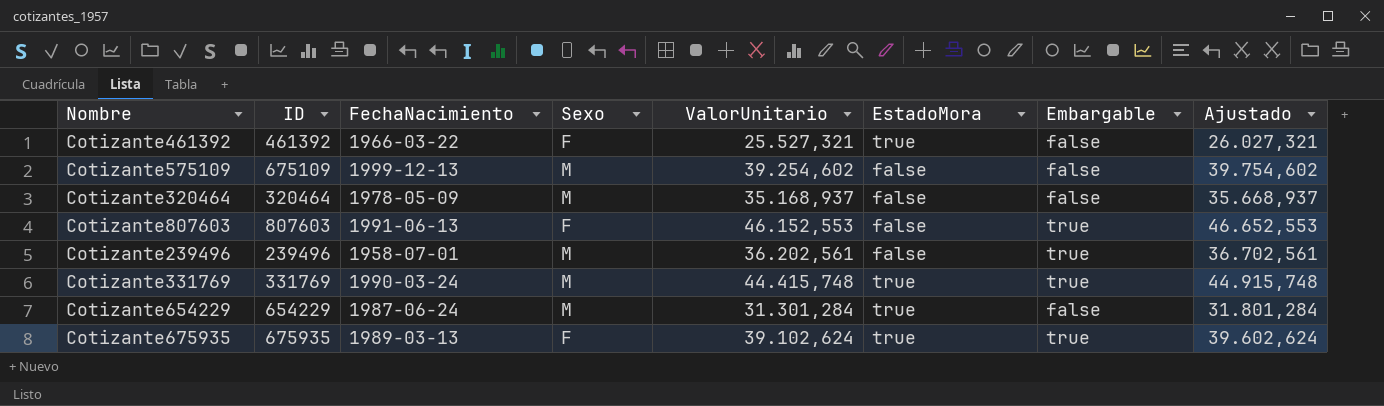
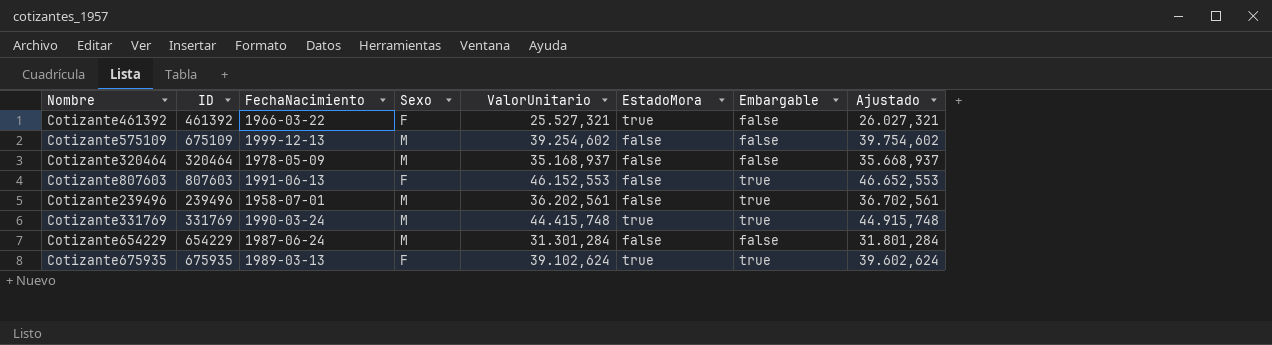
Cotizante654229 | EstadoMora: true -> false

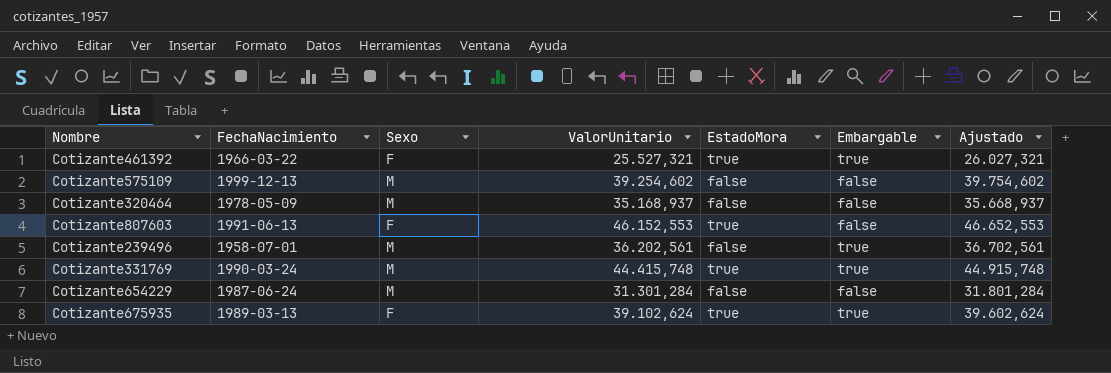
column ID | position: 2 -> none
Cotizante461392 | Embargable: false -> true
Cotizante807603 | EstadoMora: false -> true
Cotizante807603 | Embargable: true -> false

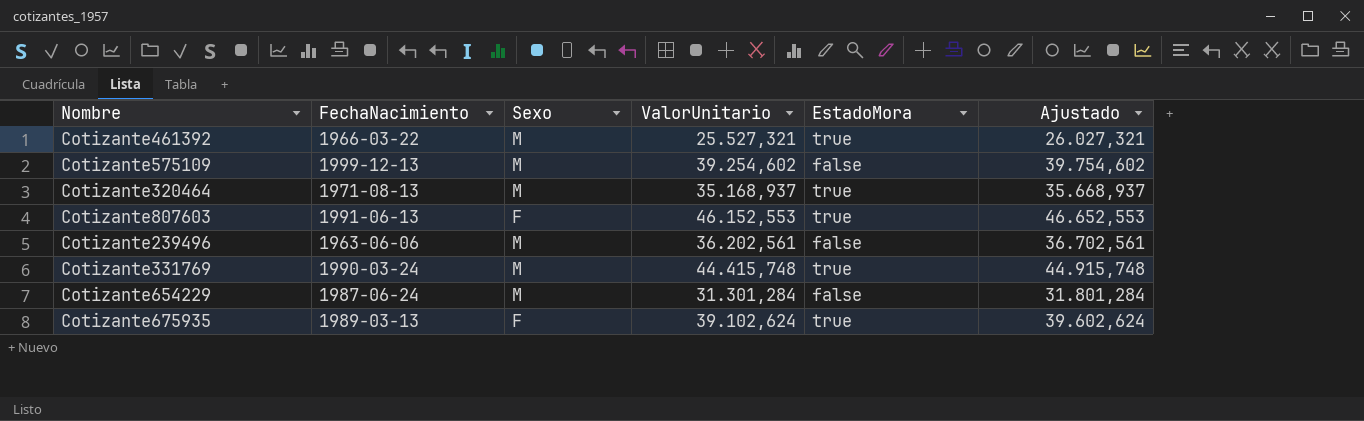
column Embargable | position: 6 -> none
Cotizante461392 | Sexo: F -> M
Cotizante320464 | FechaNacimiento: 1978-05-09 -> 1971-08-13
Cotizante320464 | EstadoMora: false -> true
Cotizante239496 | FechaNacimiento: 1958-07-01 -> 1963-06-06

